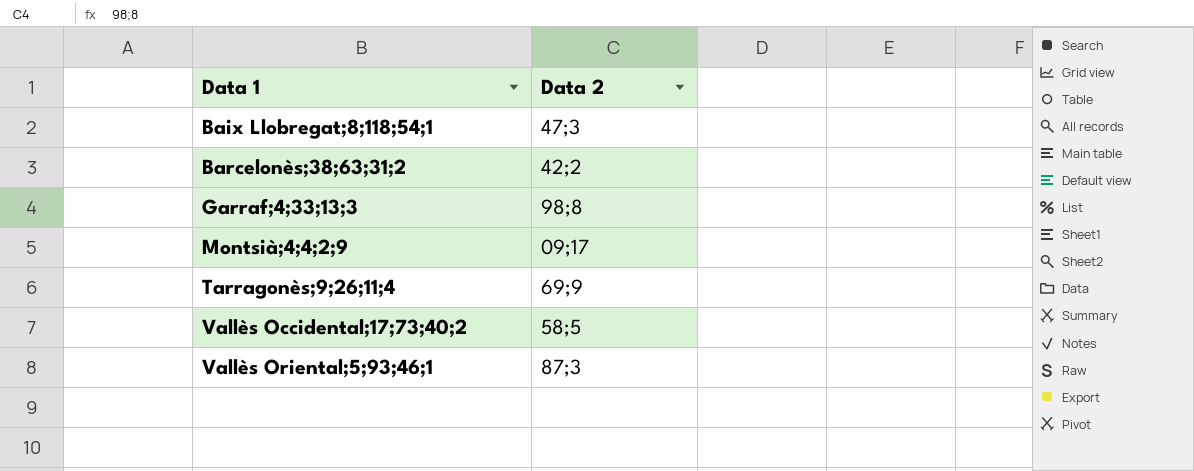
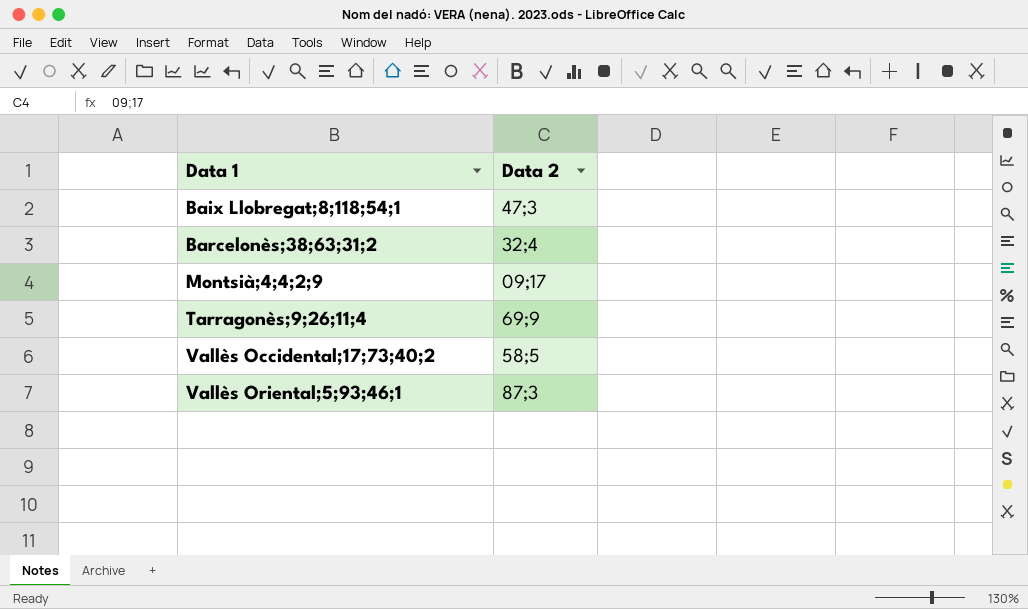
row Garraf;4;33;13;3: 98;8 -> none
Barcelonès;38;63;31;2 | Data 2: 42;2 -> 32;4

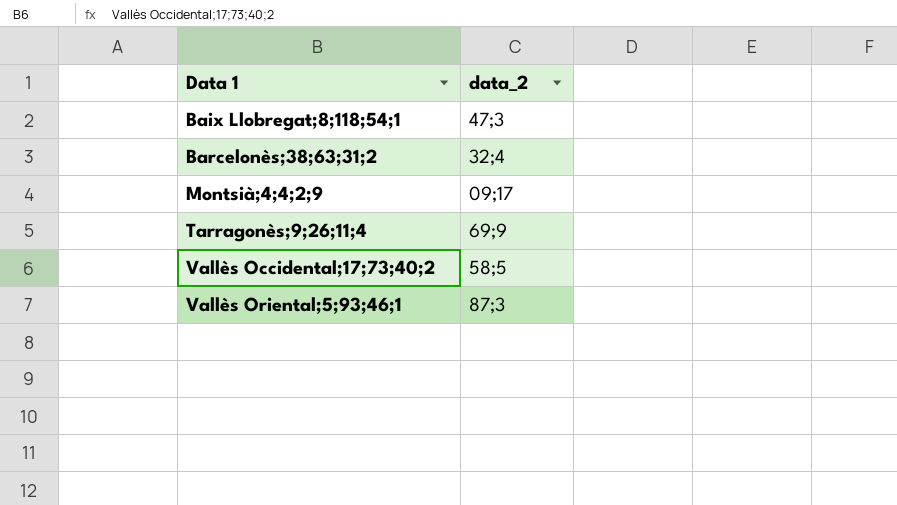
column name: Data 2 -> data_2

